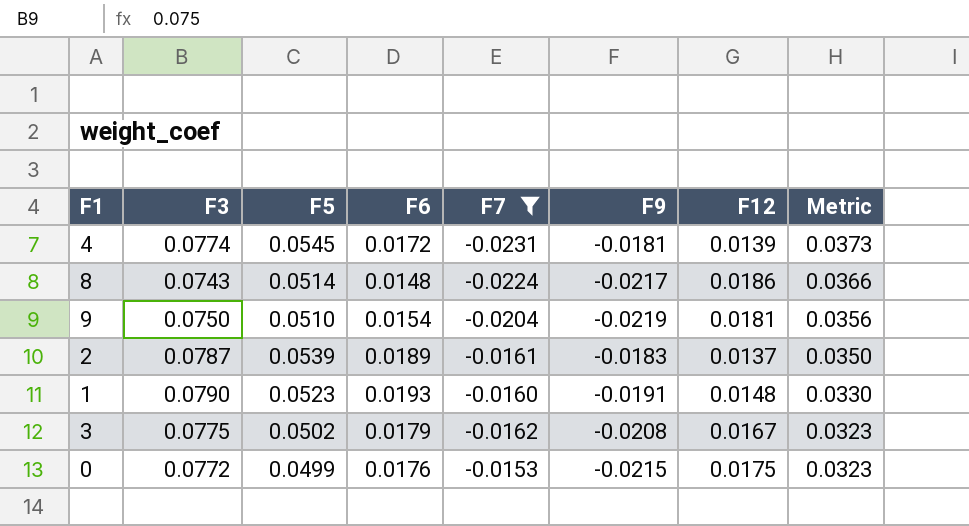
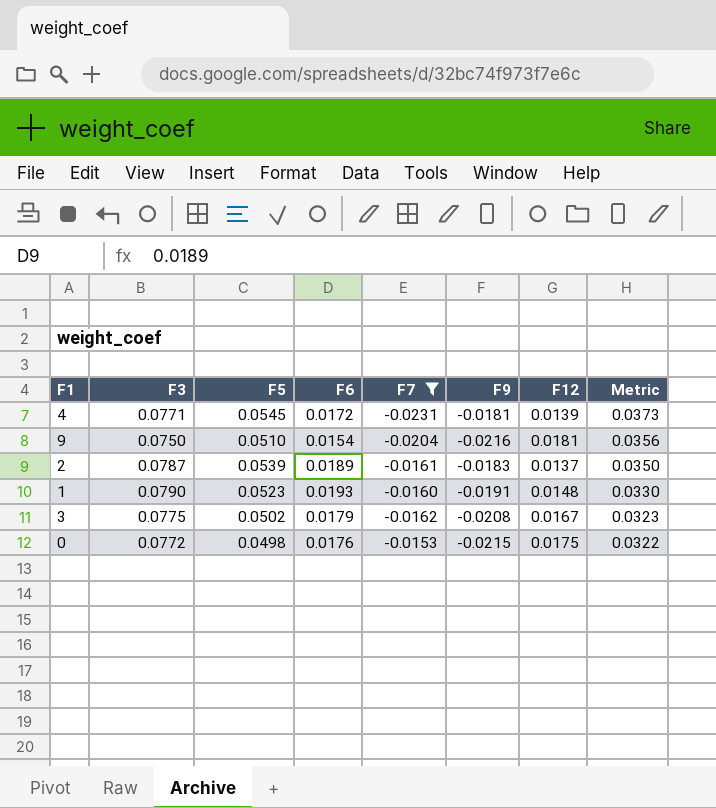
row 8: 0.0743 | 0.0514 | 0.0148 | -0.0224 | -0.0217 | 0.0186 | 0.0366 -> none
4 | F3: 0.0774 -> 0.0771
9 | F9: -0.0219 -> -0.0216
0 | F5: 0.0499 -> 0.0498
0 | Metric: 0.0323 -> 0.0322

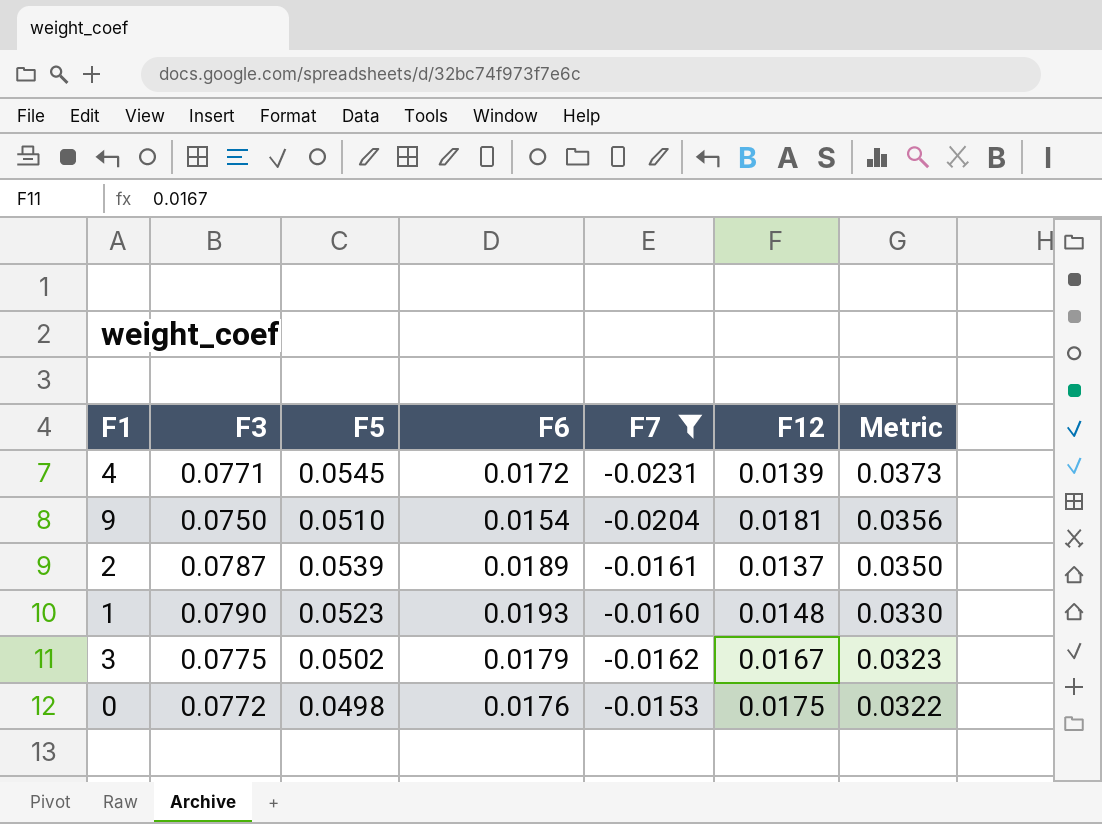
column F9 | position: 6 -> none

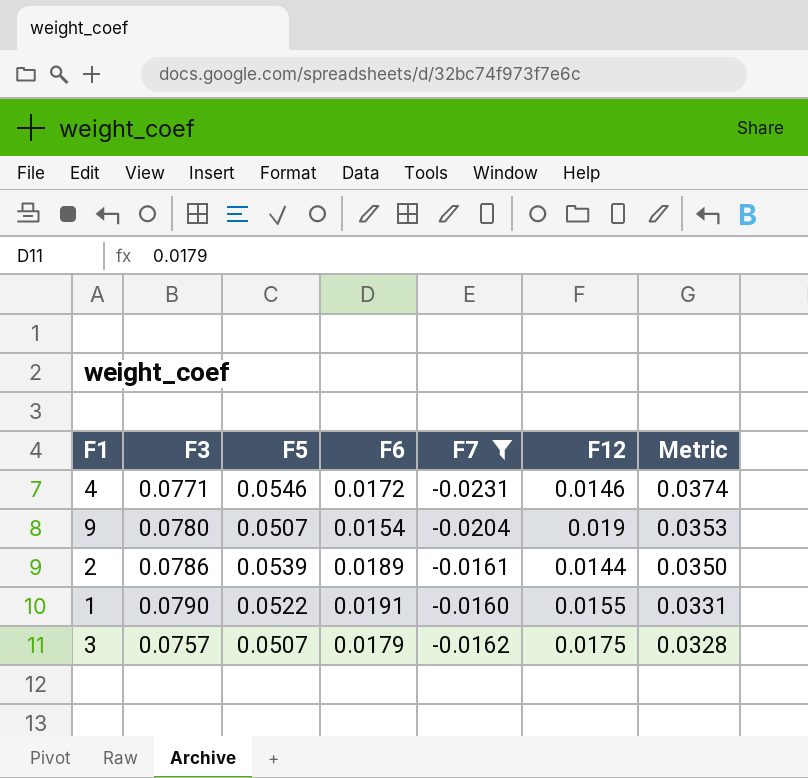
row 0: 0.0772 | 0.0498 | 0.0176 | -0.0153 | 0.0175 | 0.0322 -> none
4 | F5: 0.0545 -> 0.0546
4 | F12: 0.0139 -> 0.0146
4 | Metric: 0.0373 -> 0.0374
9 | F3: 0.0750 -> 0.0780
9 | F5: 0.0510 -> 0.0507
9 | F12: 0.0181 -> 0.019
9 | Metric: 0.0356 -> 0.0353
2 | F3: 0.0787 -> 0.0786
2 | F12: 0.0137 -> 0.0144
1 | F5: 0.0523 -> 0.0522
1 | F6: 0.0193 -> 0.0191
1 | F12: 0.0148 -> 0.0155
1 | Metric: 0.0330 -> 0.0331
3 | F3: 0.0775 -> 0.0757
3 | F5: 0.0502 -> 0.0507
3 | F12: 0.0167 -> 0.0175
3 | Metric: 0.0323 -> 0.0328

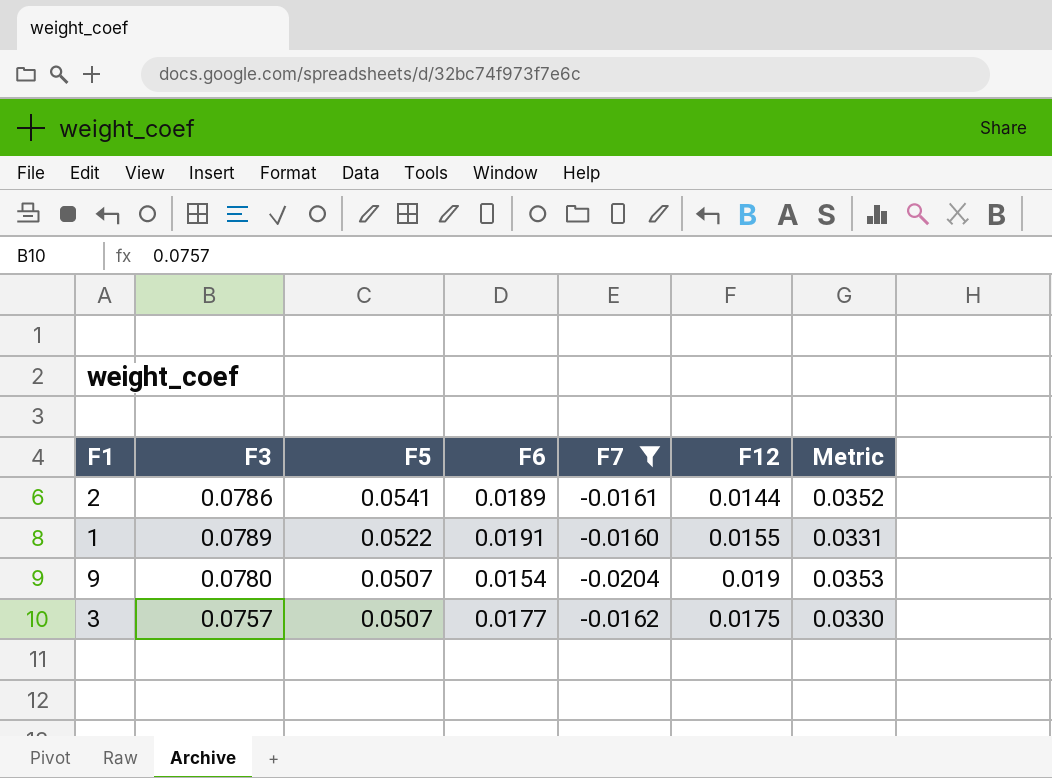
row order: Metric descending -> F5 descending
row 4: 0.0771 | 0.0546 | 0.0172 | -0.0231 | 0.0146 | 0.0374 -> none
2 | F5: 0.0539 -> 0.0541
2 | Metric: 0.0350 -> 0.0352
1 | F3: 0.0790 -> 0.0789
3 | F6: 0.0179 -> 0.0177
3 | Metric: 0.0328 -> 0.0330

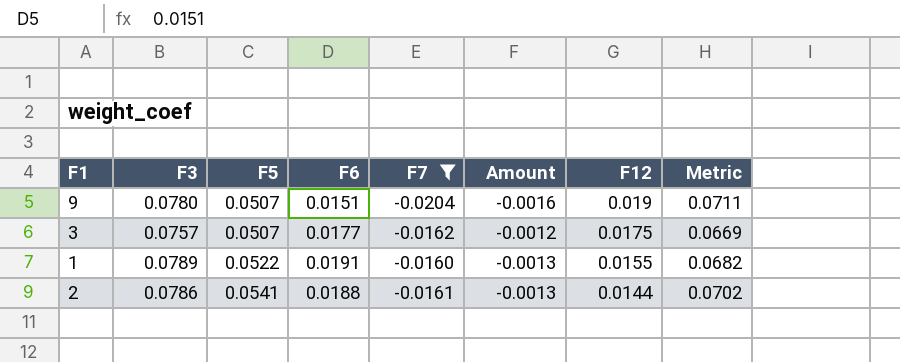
row order: F5 descending -> F5 ascending
column Amount | formula: none -> [F3] * [F7]
column Metric | formula: [F5] - [F6] -> [F5] - [F7]
9 | F6: 0.0154 -> 0.0151
2 | F6: 0.0189 -> 0.0188

